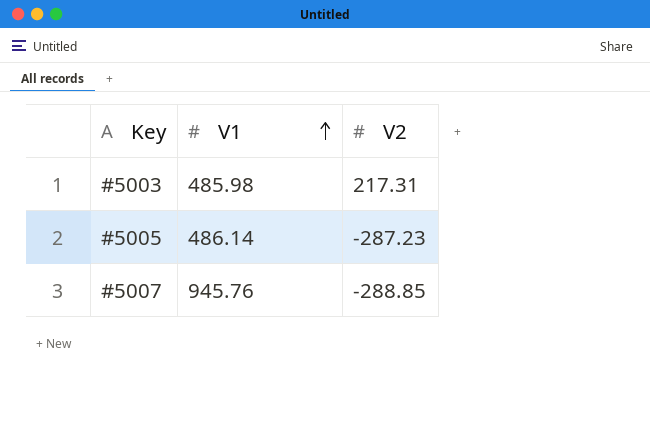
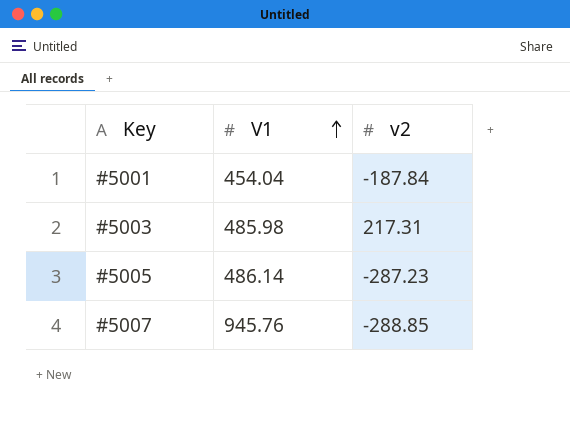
column name: V2 -> v2
row #5001: none -> 454.04 | -187.84

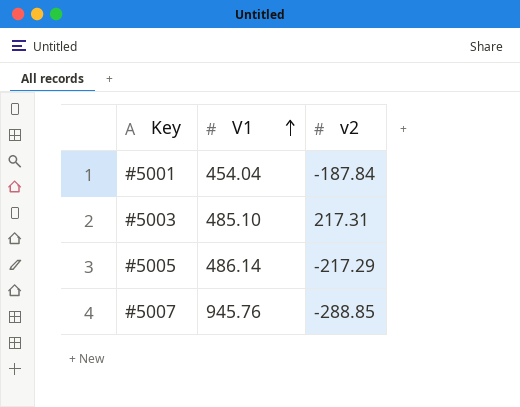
#5003 | V1: 485.98 -> 485.10
#5005 | v2: -287.23 -> -217.29

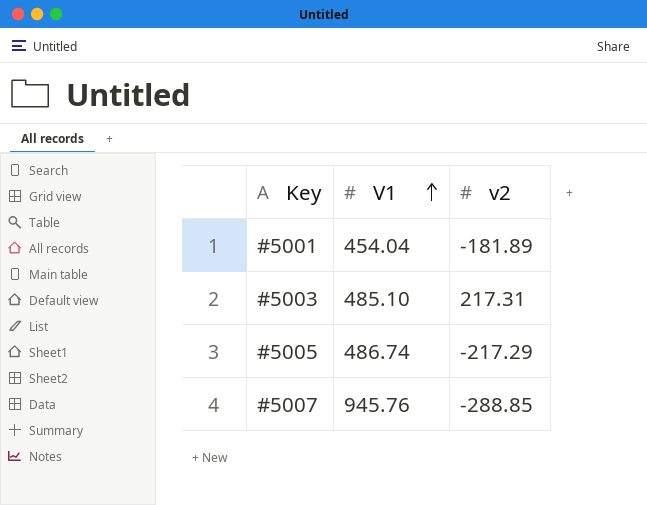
#5001 | v2: -187.84 -> -181.89
#5005 | V1: 486.14 -> 486.74

